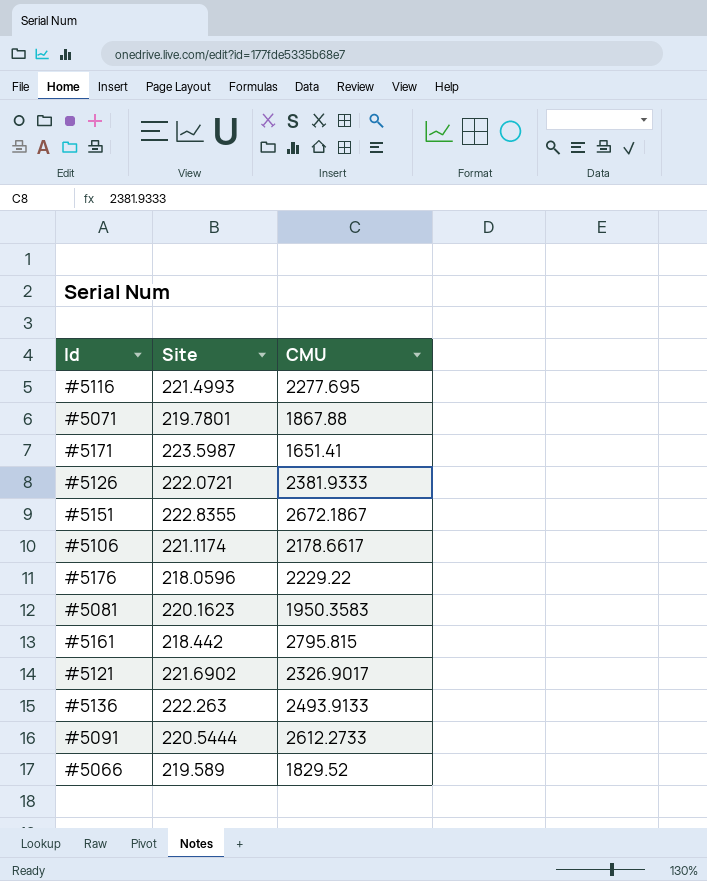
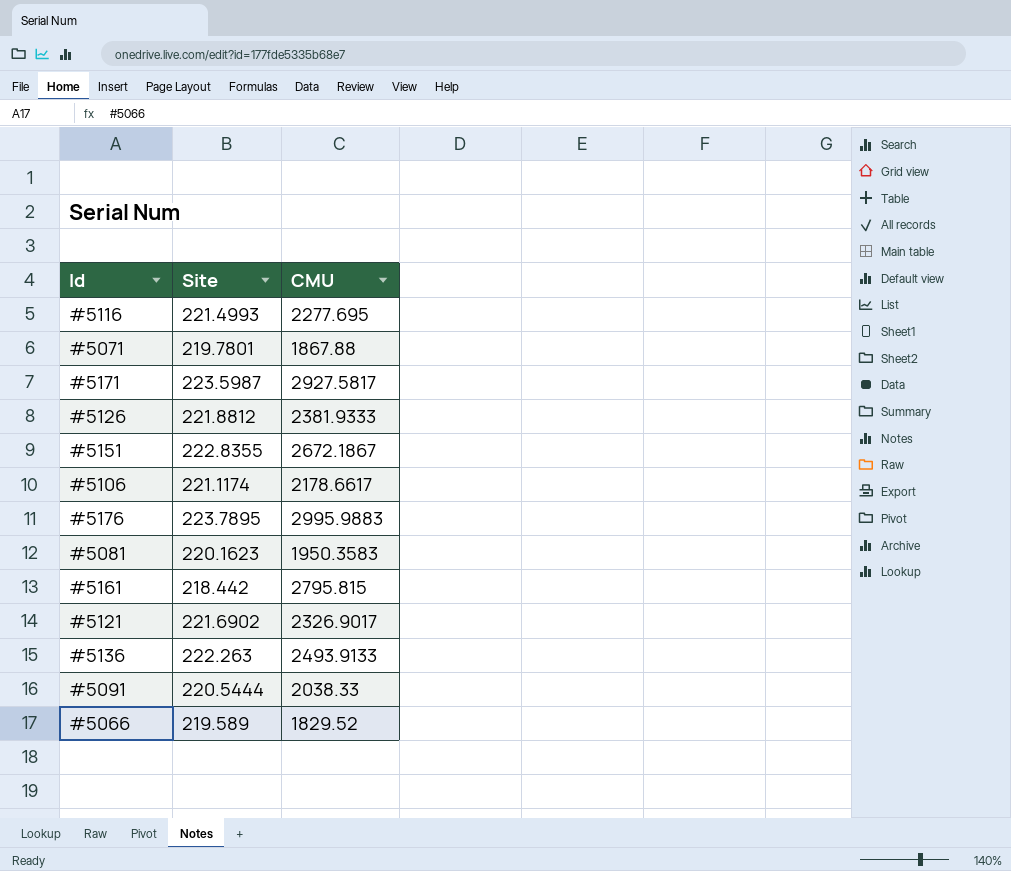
#5171 | CMU: 1651.41 -> 2927.5817
#5126 | Site: 222.0721 -> 221.8812
#5176 | Site: 218.0596 -> 223.7895
#5176 | CMU: 2229.22 -> 2995.9883
#5091 | CMU: 2612.2733 -> 2038.33

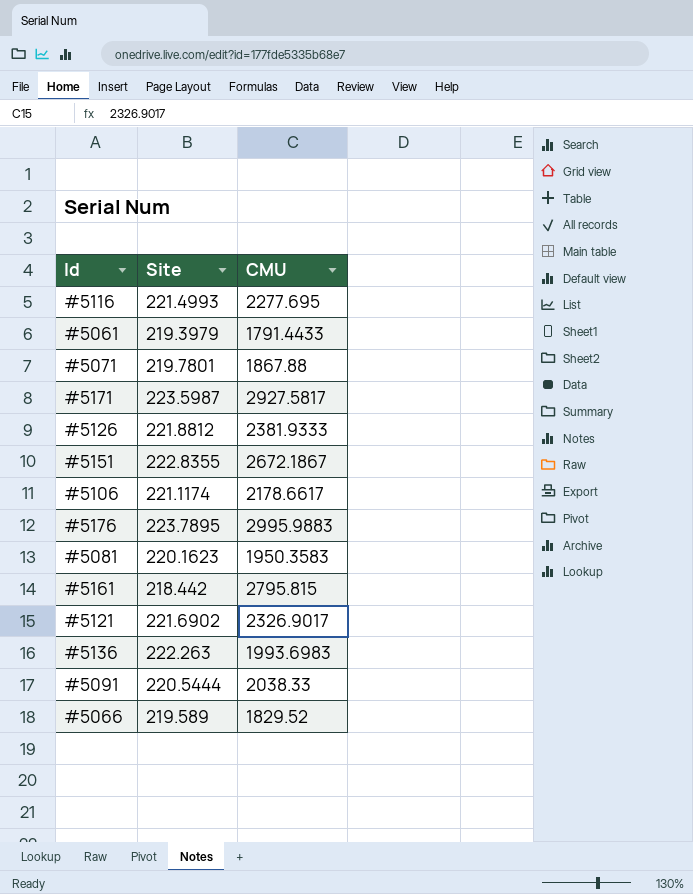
row #5061: none -> 219.3979 | 1791.4433
#5136 | CMU: 2493.9133 -> 1993.6983

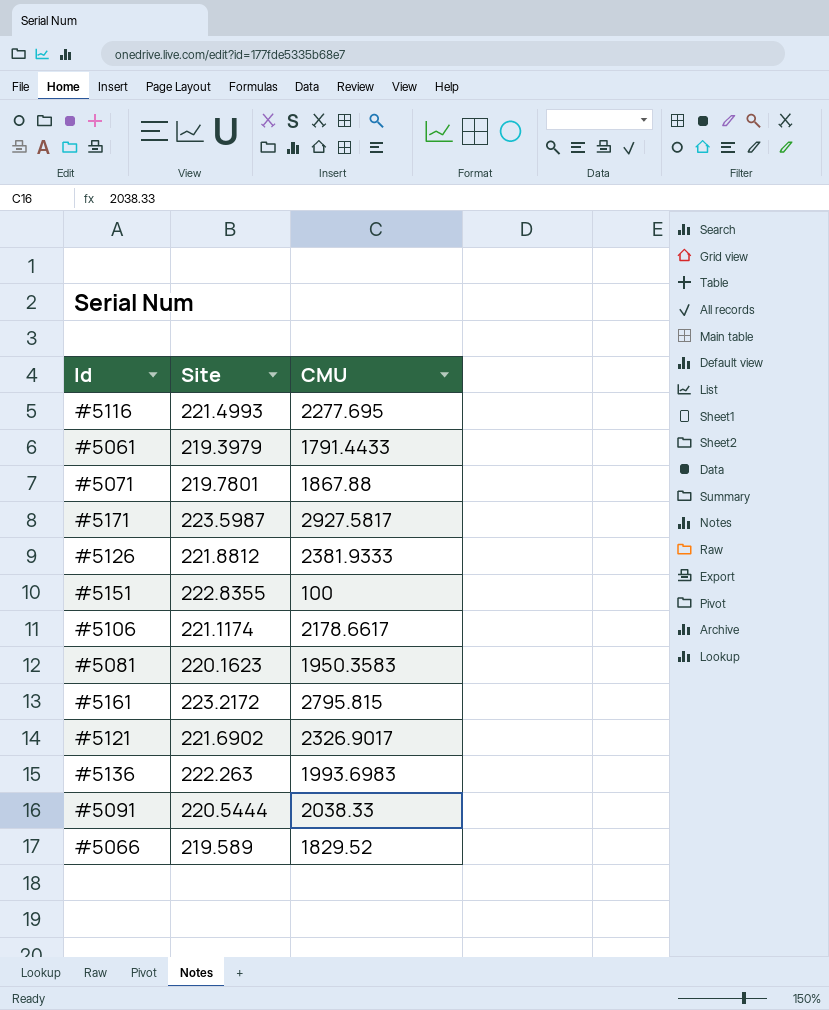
row #5176: 223.7895 | 2995.9883 -> none
#5151 | CMU: 2672.1867 -> 100
#5161 | Site: 218.442 -> 223.2172

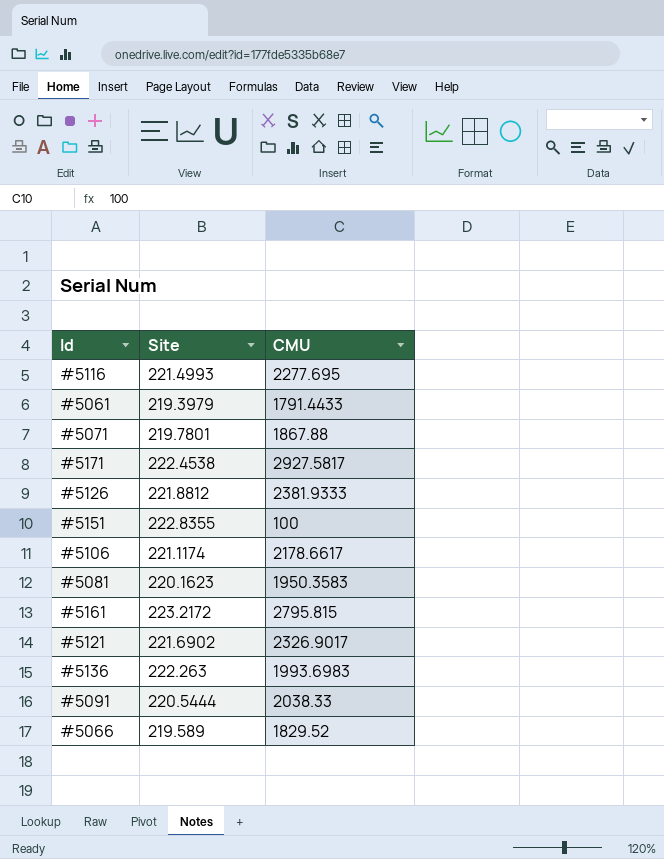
#5171 | Site: 223.5987 -> 222.4538

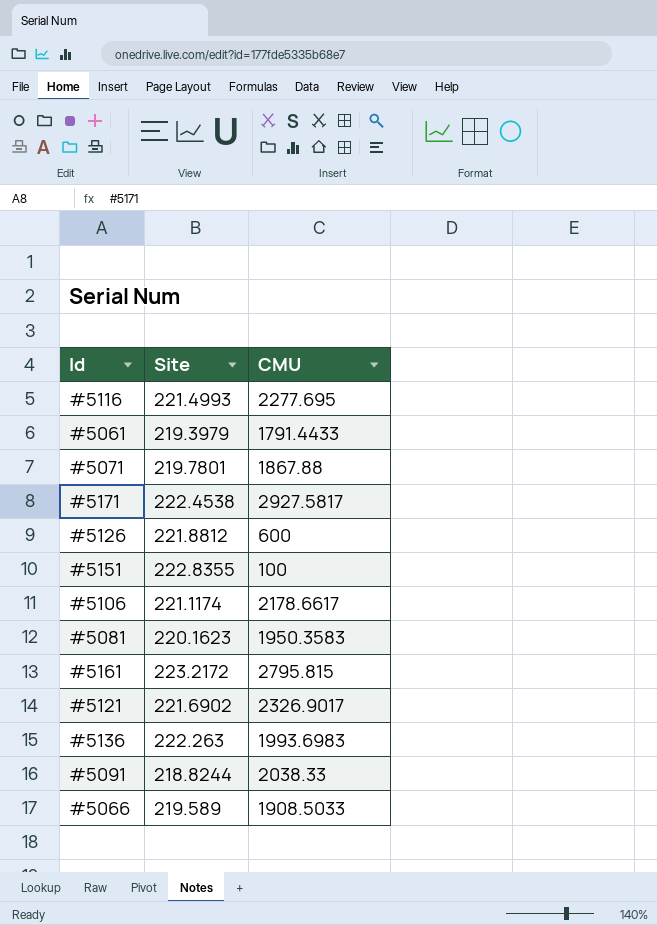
#5126 | CMU: 2381.9333 -> 600
#5091 | Site: 220.5444 -> 218.8244
#5066 | CMU: 1829.52 -> 1908.5033

